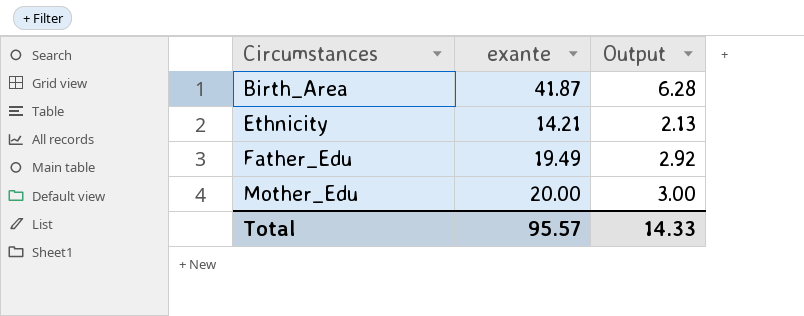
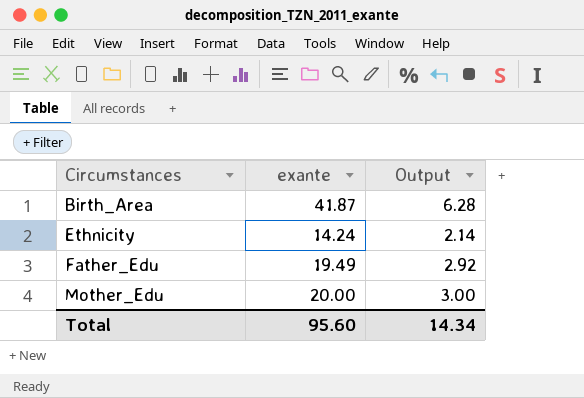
Ethnicity | exante: 14.21 -> 14.24
Ethnicity | Output: 2.13 -> 2.14
Total | exante: 95.57 -> 95.60
Total | Output: 14.33 -> 14.34

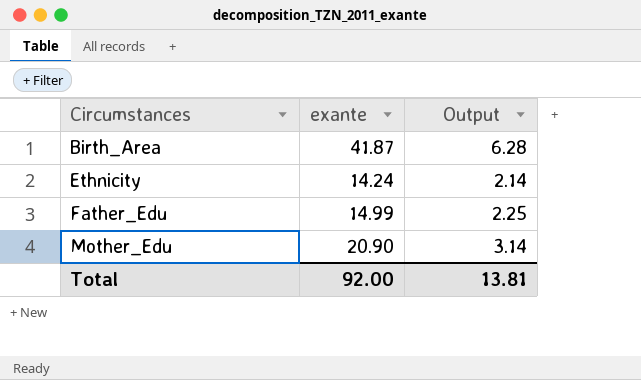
Father_Edu | exante: 19.49 -> 14.99
Father_Edu | Output: 2.92 -> 2.25
Mother_Edu | exante: 20.00 -> 20.90
Mother_Edu | Output: 3.00 -> 3.14
Total | exante: 95.60 -> 92.00
Total | Output: 14.34 -> 13.81

